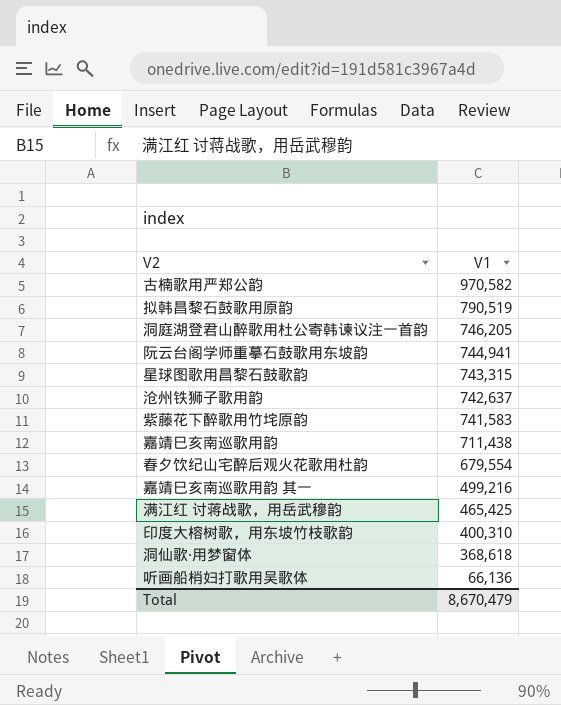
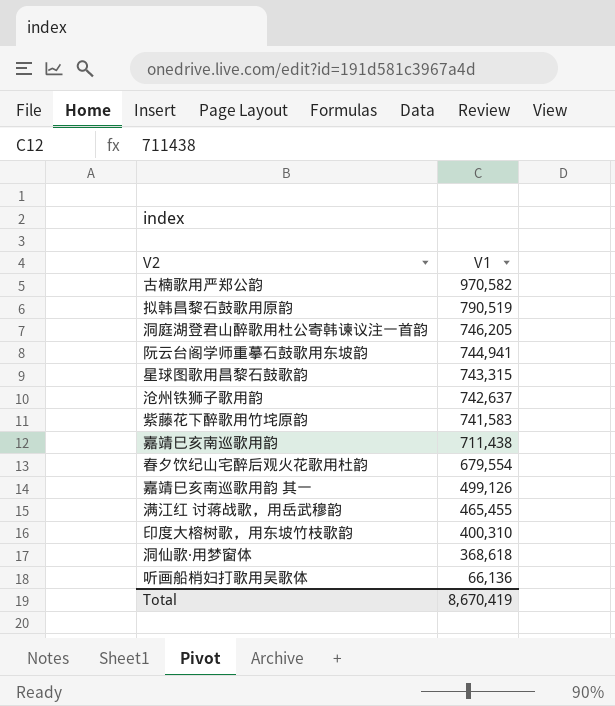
嘉靖巳亥南巡歌用韵 其一 | V1: 499,216 -> 499,126
满江红 讨蒋战歌，用岳武穆韵 | V1: 465,425 -> 465,455
Total | V1: 8,670,479 -> 8,670,419

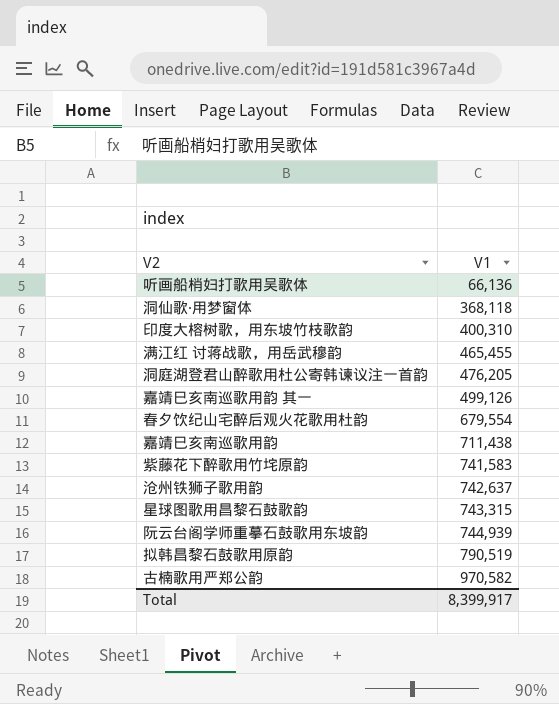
row order: V1 descending -> V1 ascending
洞仙歌·用梦窗体 | V1: 368,618 -> 368,118
洞庭湖登君山醉歌用杜公寄韩谏议注一首韵 | V1: 746,205 -> 476,205
阮云台阁学师重摹石鼓歌用东坡韵 | V1: 744,941 -> 744,939
Total | V1: 8,670,419 -> 8,399,917

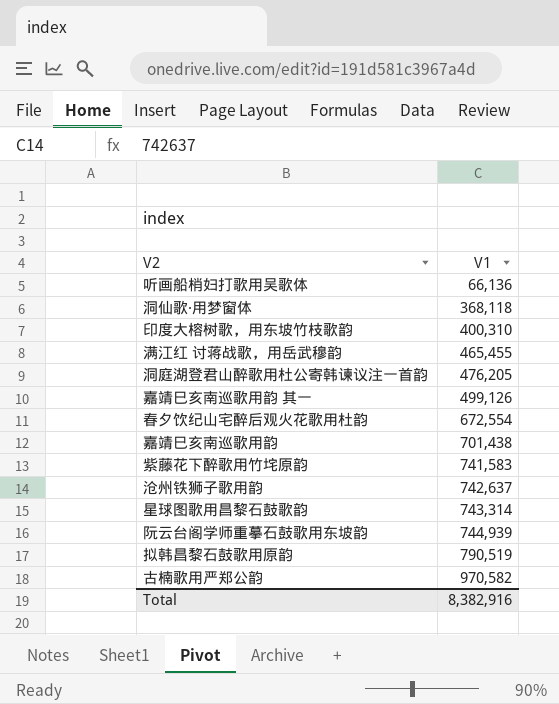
春夕饮纪山宅醉后观火花歌用杜韵 | V1: 679,554 -> 672,554
嘉靖巳亥南巡歌用韵 | V1: 711,438 -> 701,438
星球图歌用昌黎石鼓歌韵 | V1: 743,315 -> 743,314
Total | V1: 8,399,917 -> 8,382,916

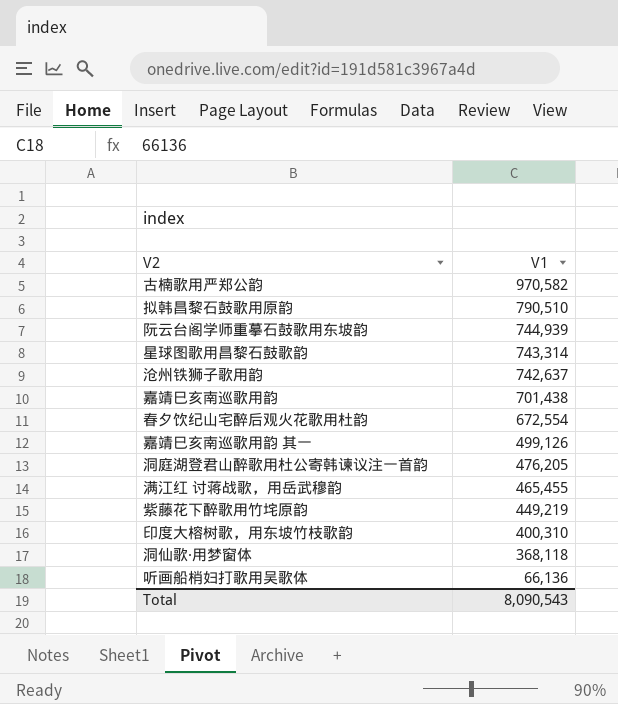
row order: V1 ascending -> V1 descending
拟韩昌黎石鼓歌用原韵 | V1: 790,519 -> 790,510
紫藤花下醉歌用竹垞原韵 | V1: 741,583 -> 449,219
Total | V1: 8,382,916 -> 8,090,543

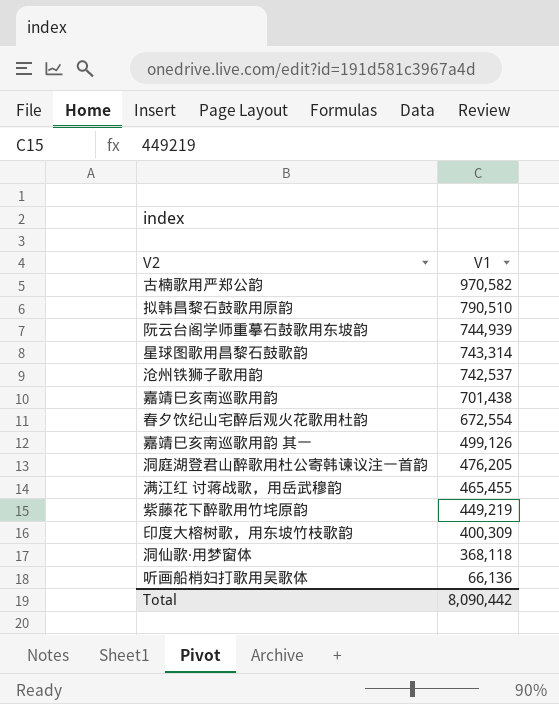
沧州铁狮子歌用韵 | V1: 742,637 -> 742,537
印度大榕树歌，用东坡竹枝歌韵 | V1: 400,310 -> 400,309
Total | V1: 8,090,543 -> 8,090,442

